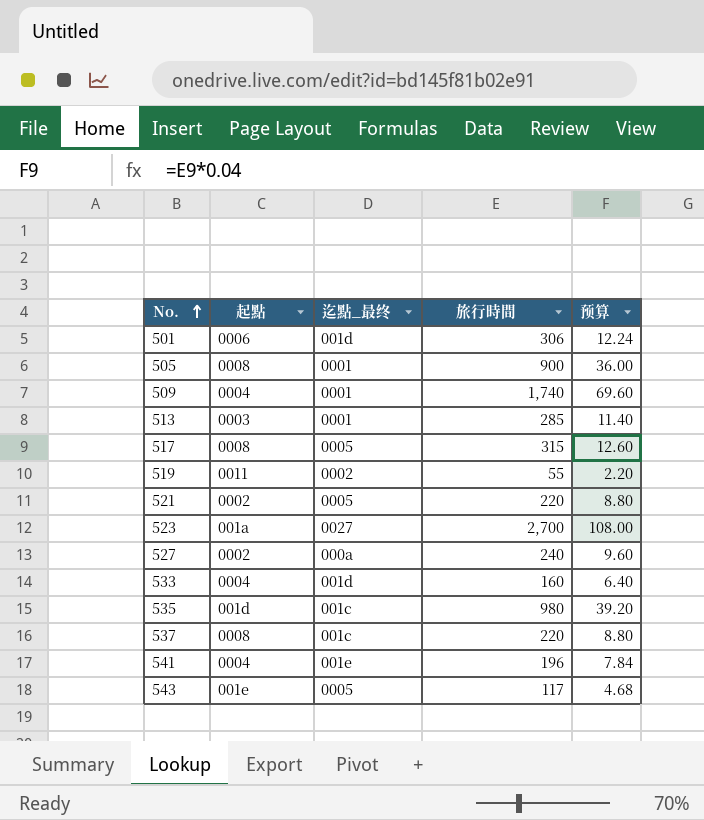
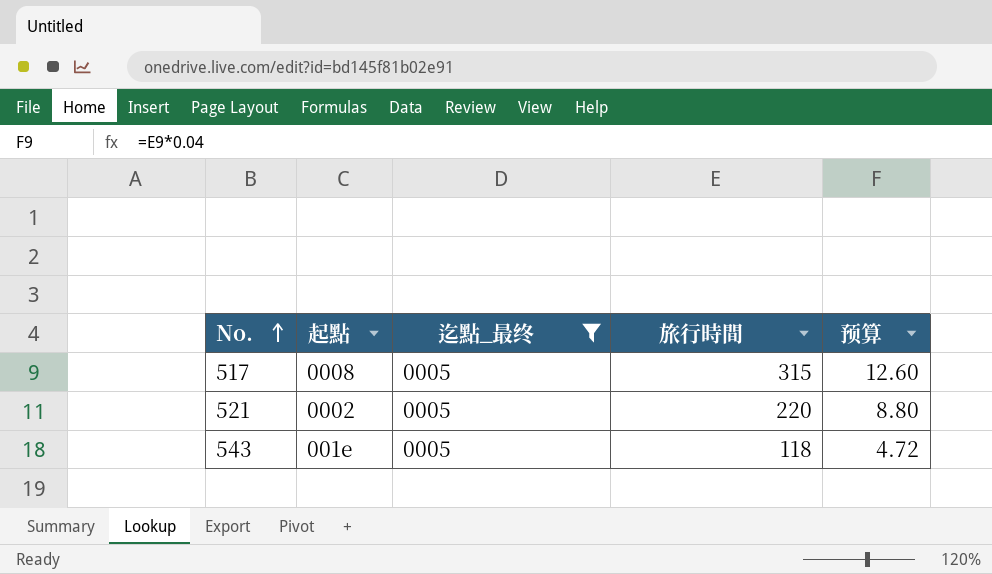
filter: none -> 迄點_最终 = 0005
543 | 旅行時間: 117 -> 118
543 | 预算: 4.68 -> 4.72

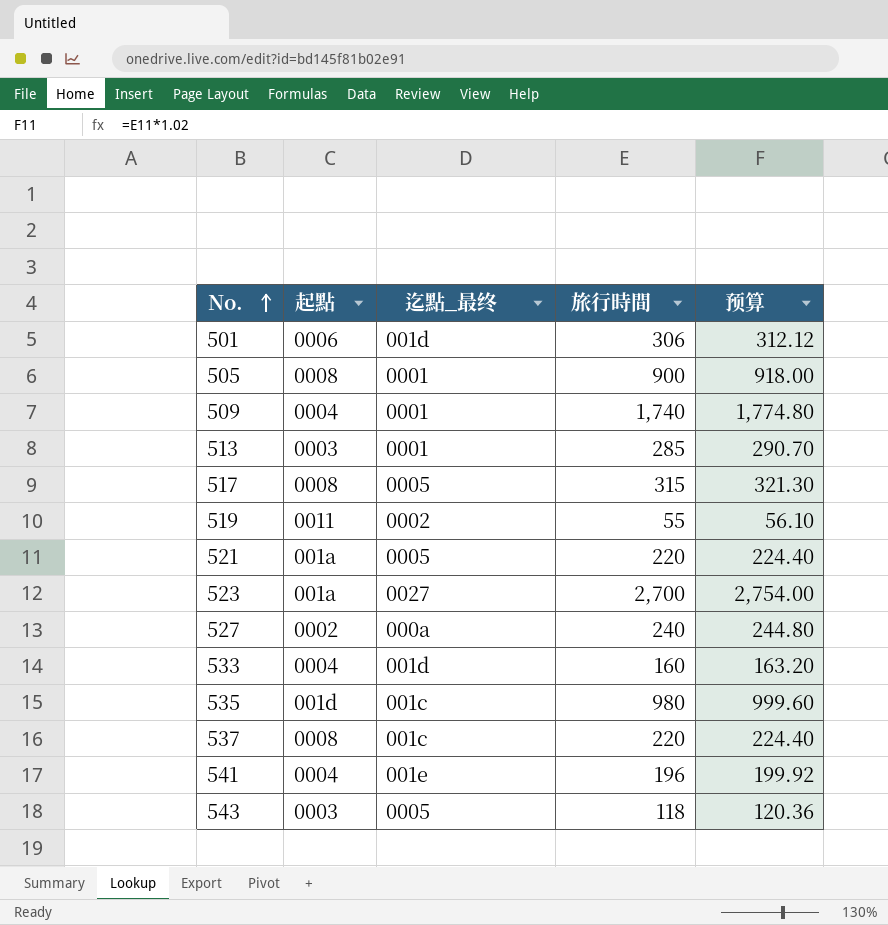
filter: 迄點_最终 = 0005 -> none
column 预算 | formula: [旅行時間] * 0.04 -> [旅行時間] * 1.02
521 | 起點: 0002 -> 001a
543 | 起點: 001e -> 0003

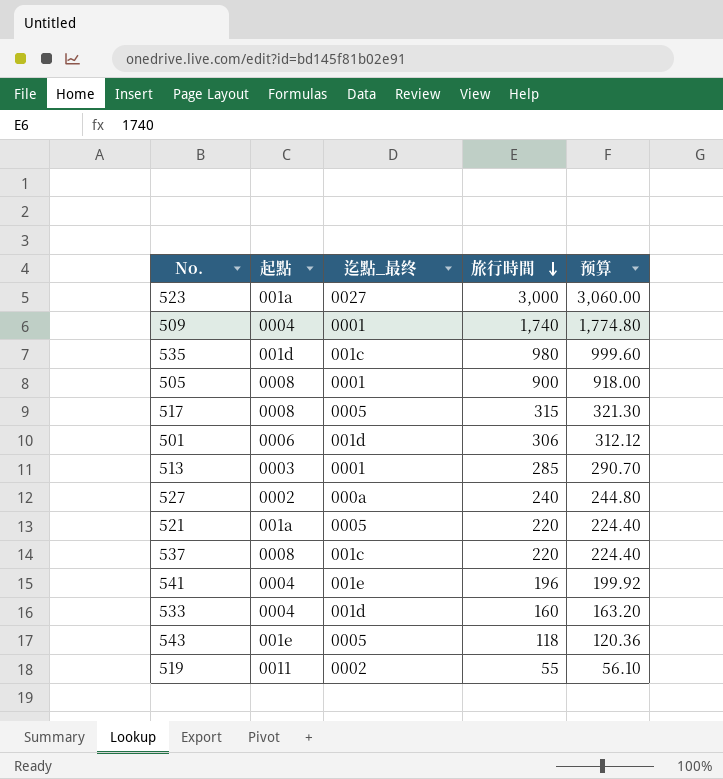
row order: No. ascending -> 旅行時間 descending
523 | 旅行時間: 2,700 -> 3,000
523 | 预算: 2,754.00 -> 3,060.00
543 | 起點: 0003 -> 001e

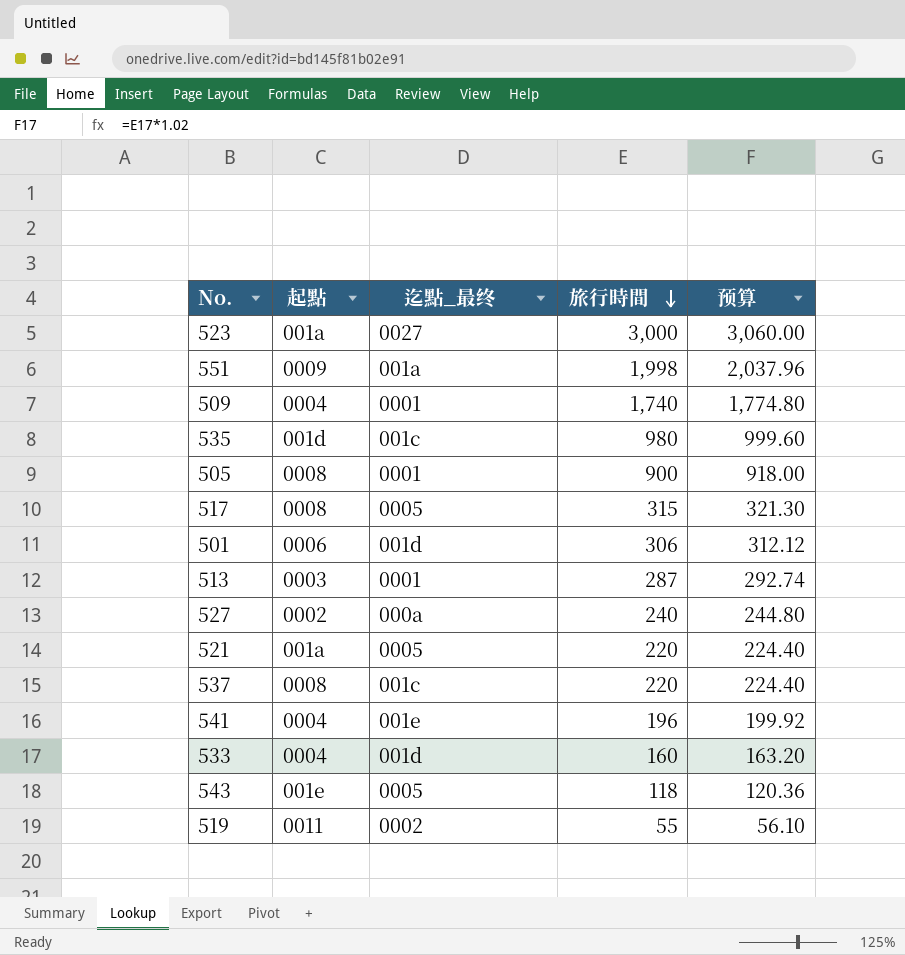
row 551: none -> 0009 | 001a | 1,998 | 2,037.96
513 | 旅行時間: 285 -> 287
513 | 预算: 290.70 -> 292.74

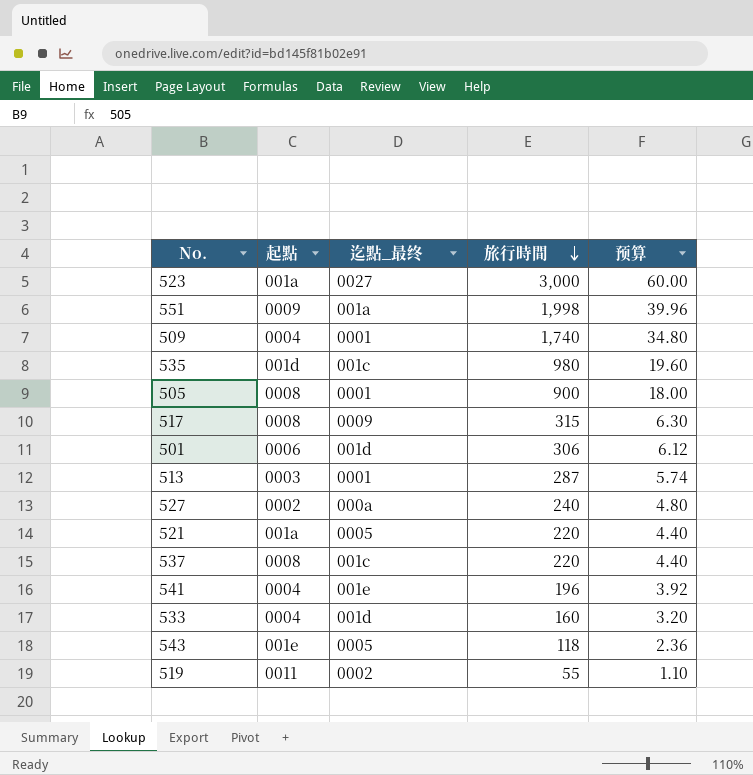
column 预算 | formula: [旅行時間] * 1.02 -> [旅行時間] * 0.02
517 | 迄點_最终: 0005 -> 0009

